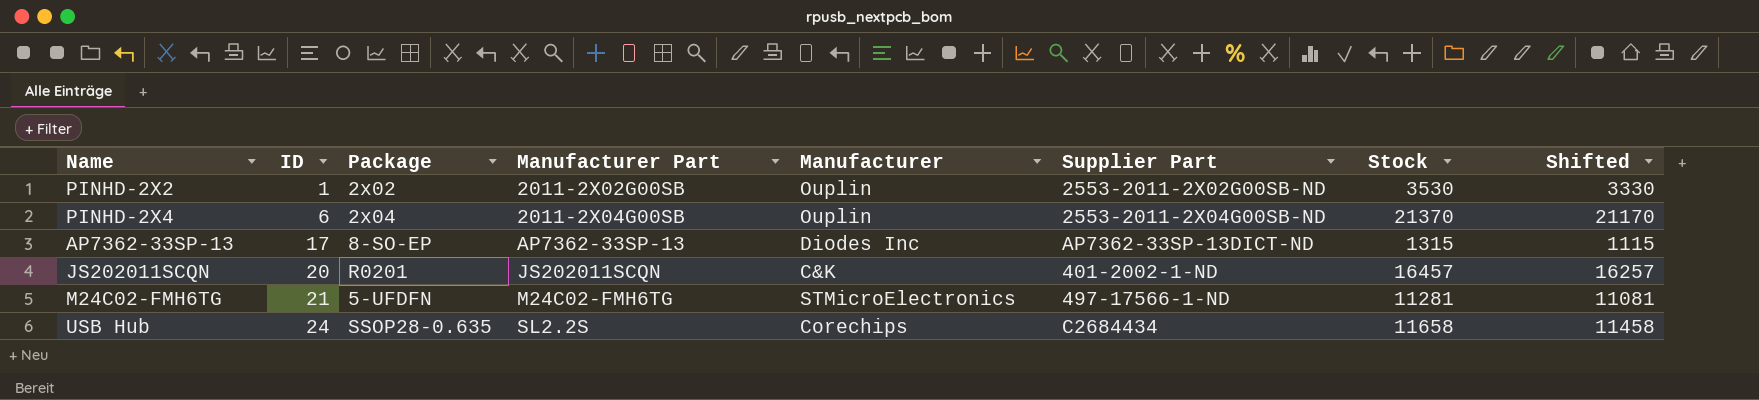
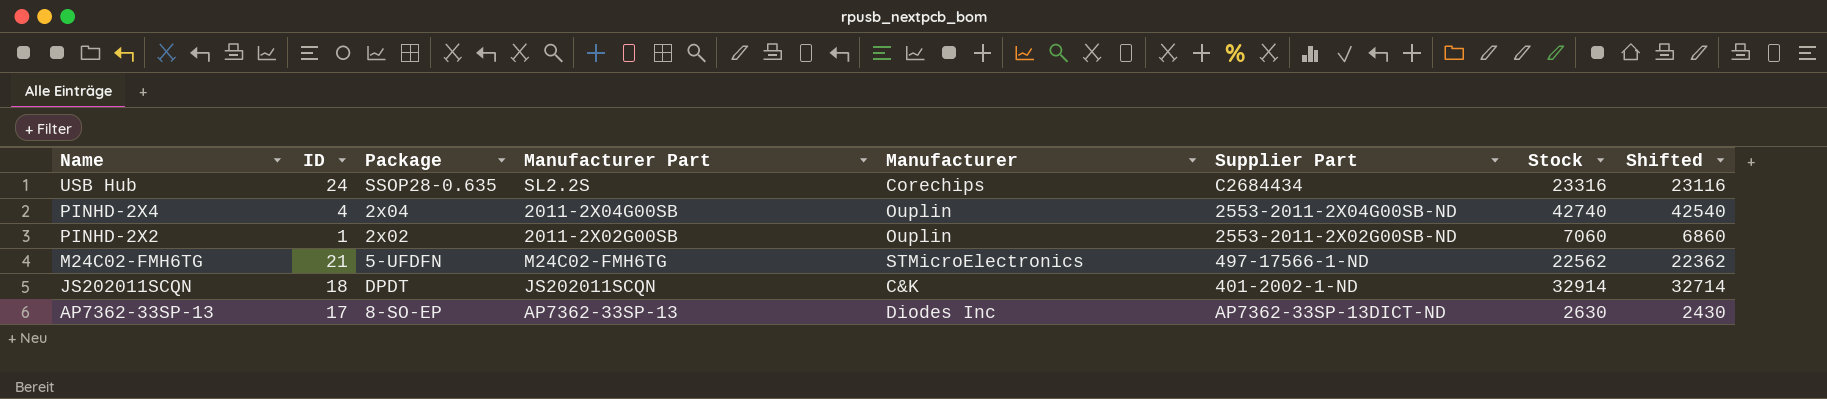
row order: ID ascending -> Name descending
USB Hub | Stock: 11658 -> 23316
USB Hub | Shifted: 11458 -> 23116
PINHD-2X4 | ID: 6 -> 4
PINHD-2X4 | Stock: 21370 -> 42740
PINHD-2X4 | Shifted: 21170 -> 42540
PINHD-2X2 | Stock: 3530 -> 7060
PINHD-2X2 | Shifted: 3330 -> 6860
M24C02-FMH6TG | Stock: 11281 -> 22562
M24C02-FMH6TG | Shifted: 11081 -> 22362
JS202011SCQN | ID: 20 -> 18
JS202011SCQN | Package: R0201 -> DPDT
JS202011SCQN | Stock: 16457 -> 32914
JS202011SCQN | Shifted: 16257 -> 32714
AP7362-33SP-13 | Stock: 1315 -> 2630
AP7362-33SP-13 | Shifted: 1115 -> 2430

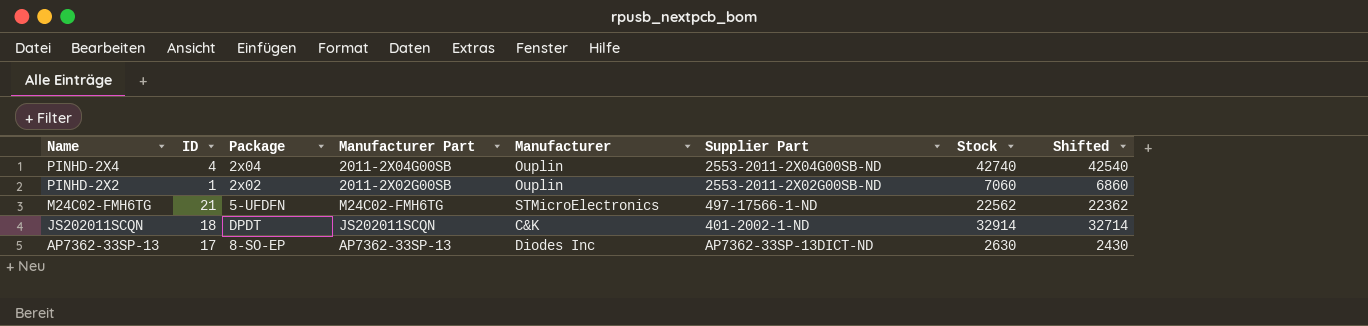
row USB Hub: 24 | SSOP28-0.635 | SL2.2S | Corechips | C2684434 | 23316 | 23116 -> none

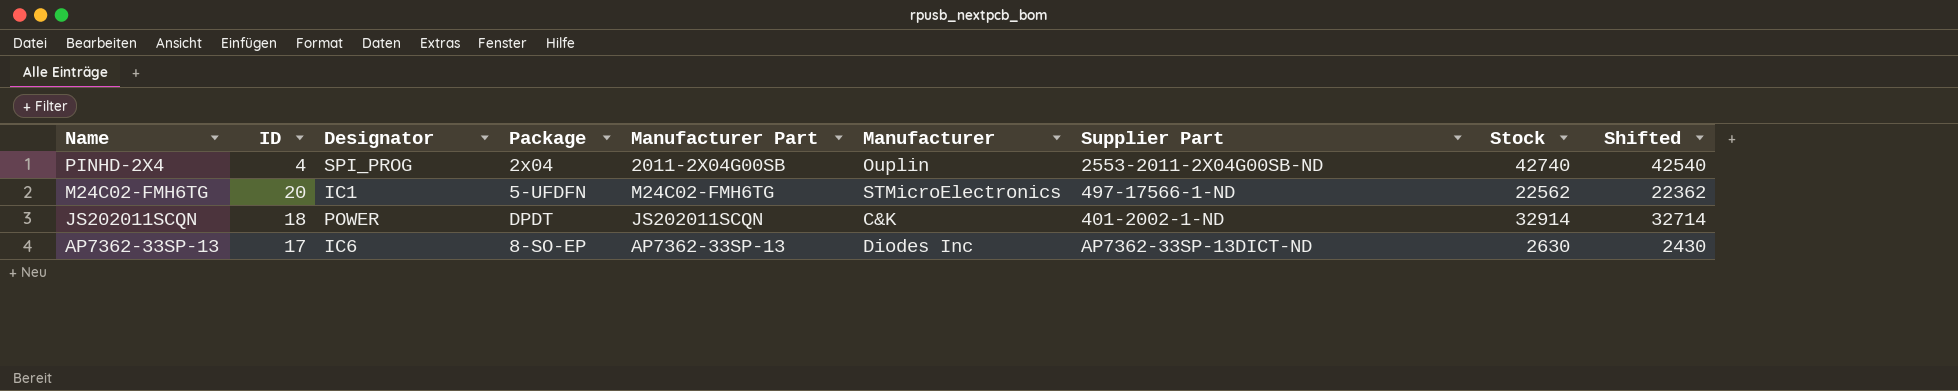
column Designator | position: none -> 3
row PINHD-2X2: 1 | 2x02 | 2011-2X02G00SB | Ouplin | 2553-2011-2X02G00SB-ND | 7060 | 6860 -> none
M24C02-FMH6TG | ID: 21 -> 20

